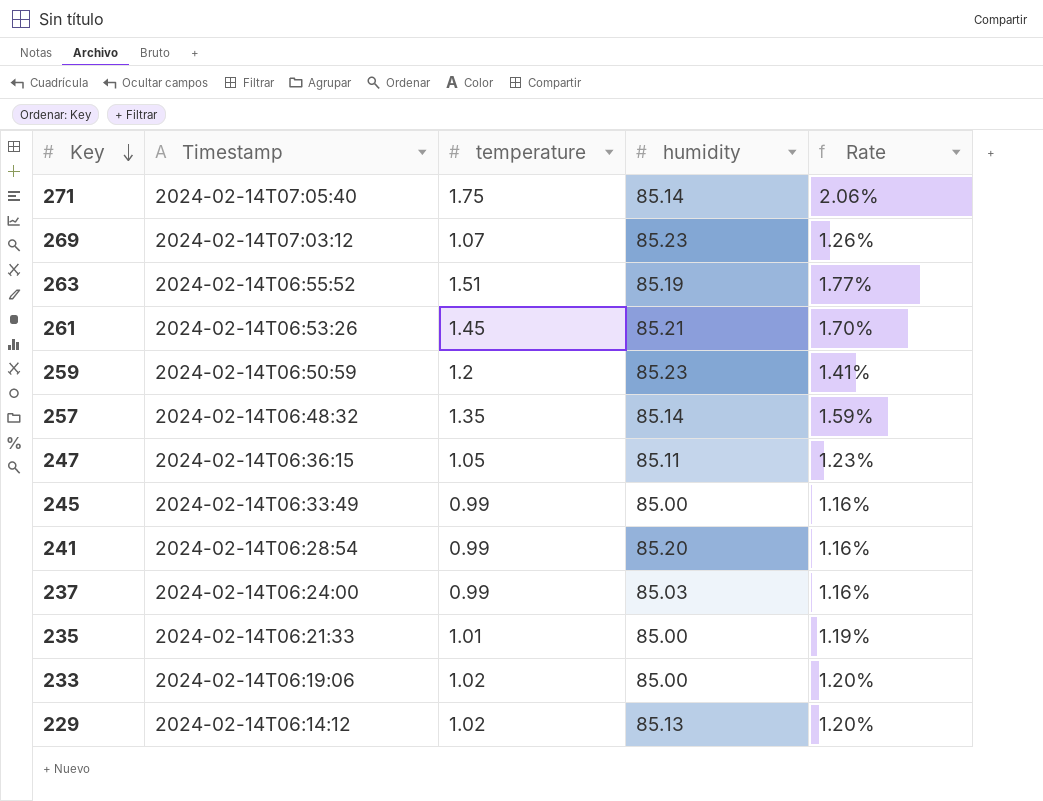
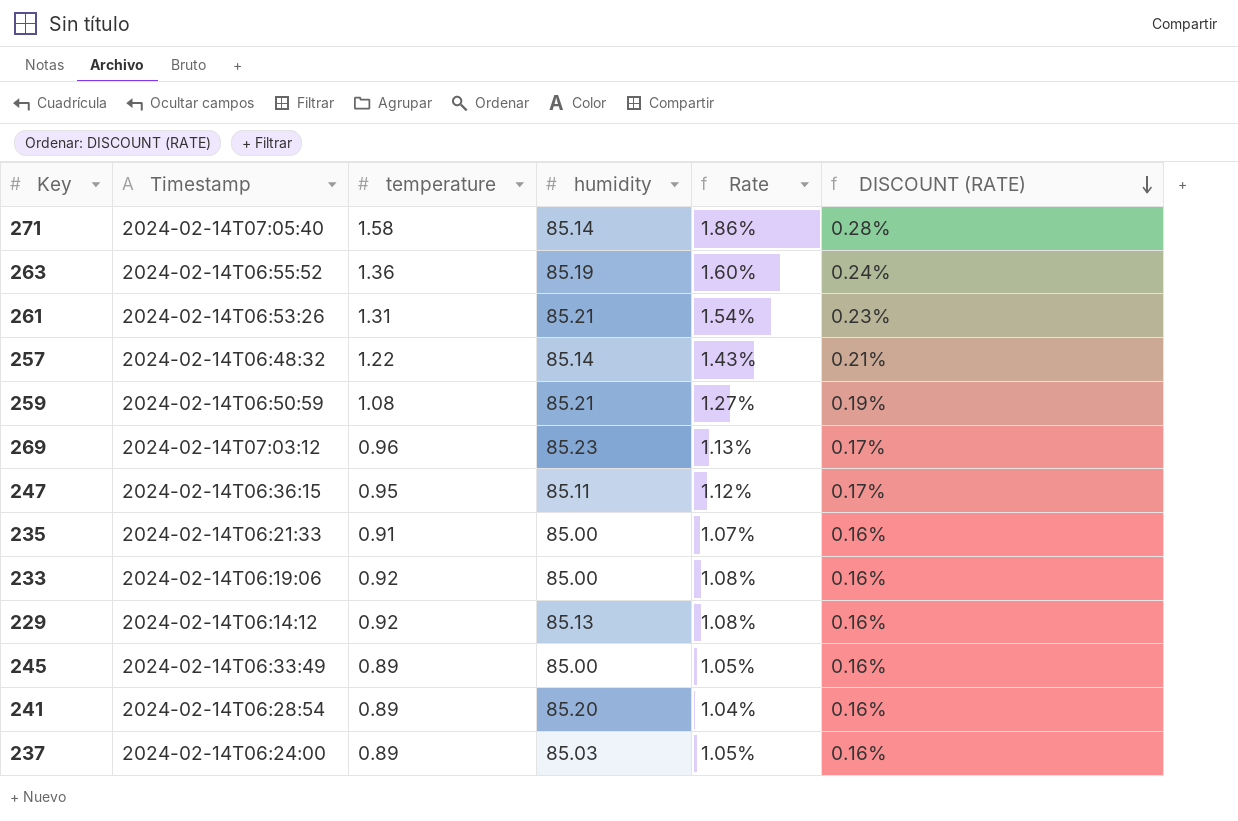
row order: Key descending -> DISCOUNT (RATE) descending
column DISCOUNT (RATE) | formula: none -> [Rate] * 0.15
271 | temperature: 1.75 -> 1.58
271 | Rate: 2.06% -> 1.86%
263 | temperature: 1.51 -> 1.36
263 | Rate: 1.77% -> 1.60%
261 | temperature: 1.45 -> 1.31
261 | Rate: 1.70% -> 1.54%
257 | temperature: 1.35 -> 1.22
257 | Rate: 1.59% -> 1.43%
259 | temperature: 1.2 -> 1.08
259 | humidity: 85.23 -> 85.21
259 | Rate: 1.41% -> 1.27%
269 | temperature: 1.07 -> 0.96
269 | Rate: 1.26% -> 1.13%
247 | temperature: 1.05 -> 0.95
247 | Rate: 1.23% -> 1.12%
235 | temperature: 1.01 -> 0.91
235 | Rate: 1.19% -> 1.07%
233 | temperature: 1.02 -> 0.92
233 | Rate: 1.20% -> 1.08%
229 | temperature: 1.02 -> 0.92
229 | Rate: 1.20% -> 1.08%
245 | temperature: 0.99 -> 0.89
245 | Rate: 1.16% -> 1.05%
241 | temperature: 0.99 -> 0.89
241 | Rate: 1.16% -> 1.04%
237 | temperature: 0.99 -> 0.89
237 | Rate: 1.16% -> 1.05%

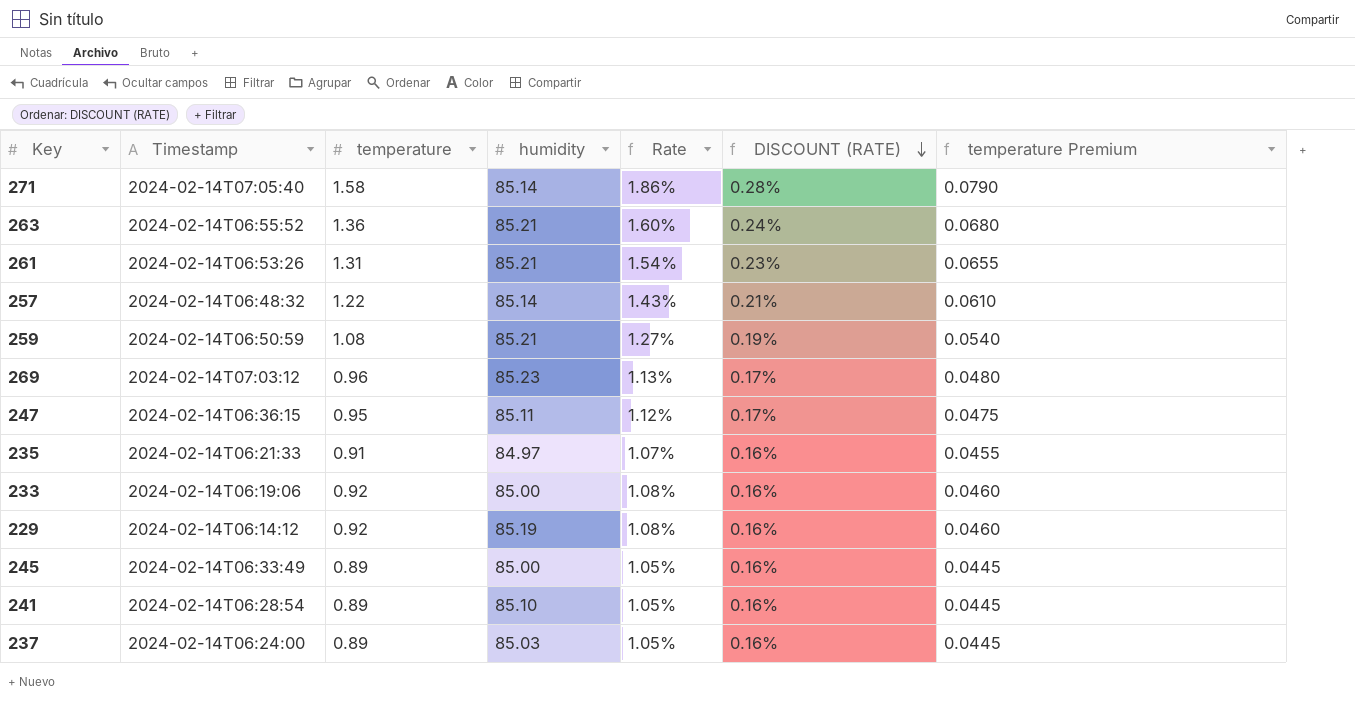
column temperature Premium | formula: none -> [temperature] * 0.05
263 | humidity: 85.19 -> 85.21
235 | humidity: 85.00 -> 84.97
229 | humidity: 85.13 -> 85.19
241 | humidity: 85.20 -> 85.10
241 | Rate: 1.04% -> 1.05%

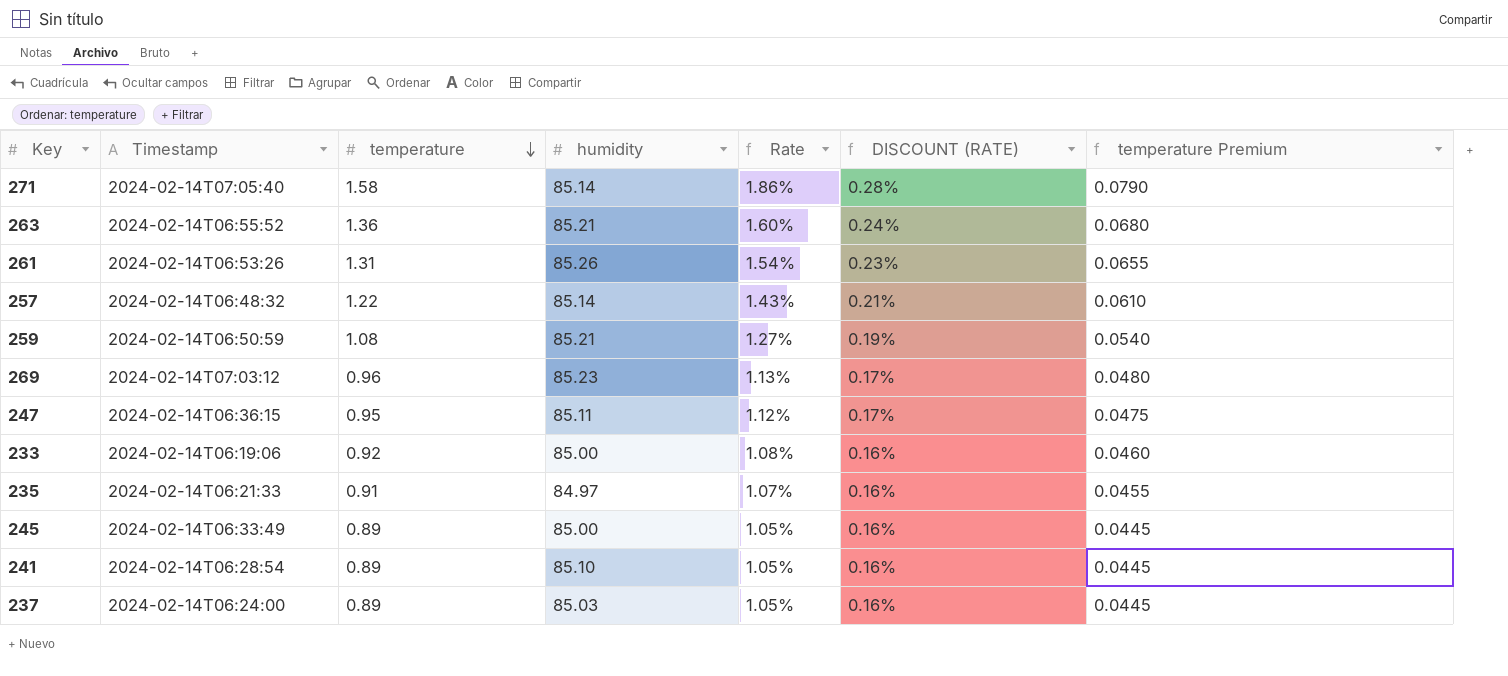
row order: DISCOUNT (RATE) descending -> temperature descending
row 229: 2024-02-14T06:14:12 | 0.92 | 85.19 | 1.08% | 0.16% | 0.0460 -> none
261 | humidity: 85.21 -> 85.26

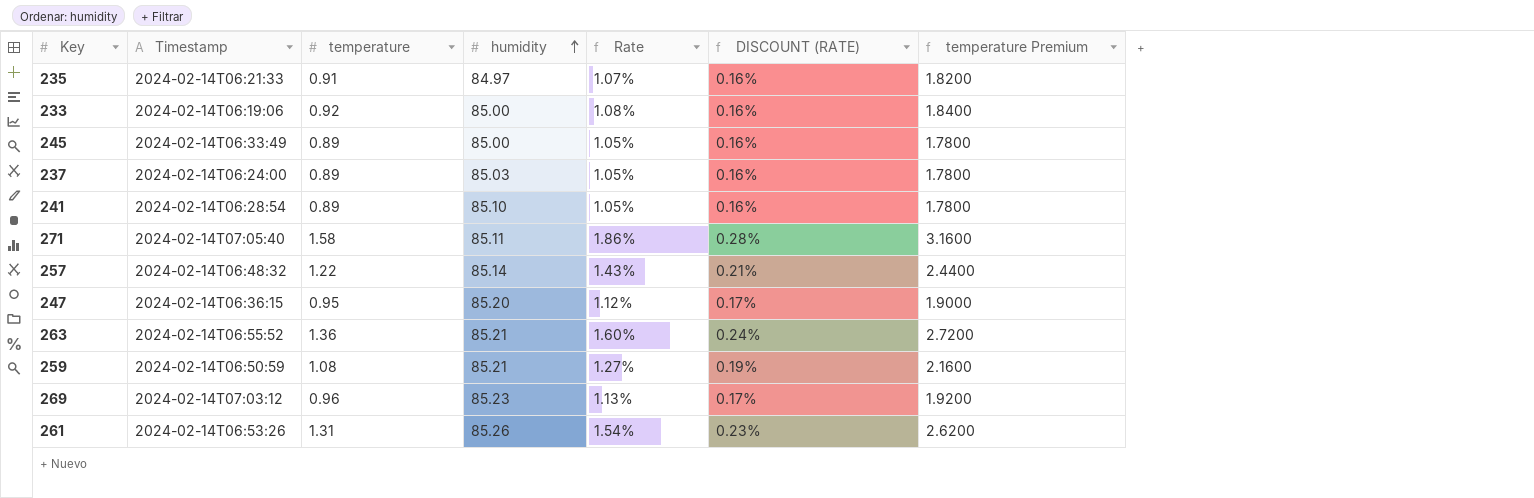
row order: temperature descending -> humidity ascending
column temperature Premium | formula: [temperature] * 0.05 -> [temperature] * 2
271 | humidity: 85.14 -> 85.11
247 | humidity: 85.11 -> 85.20

